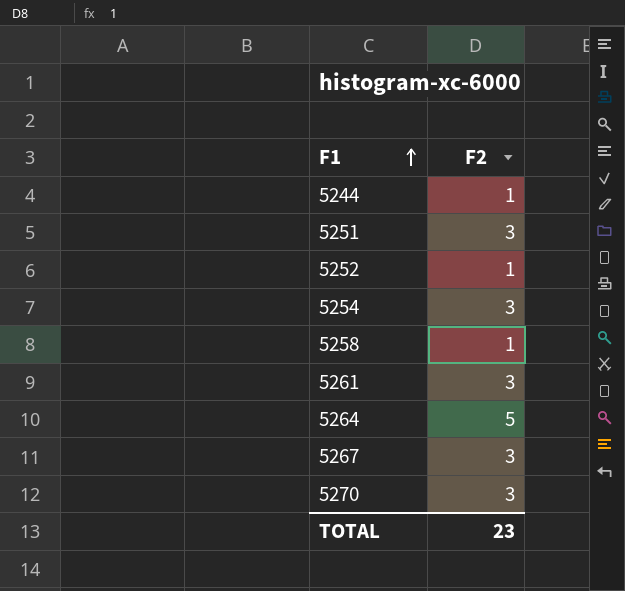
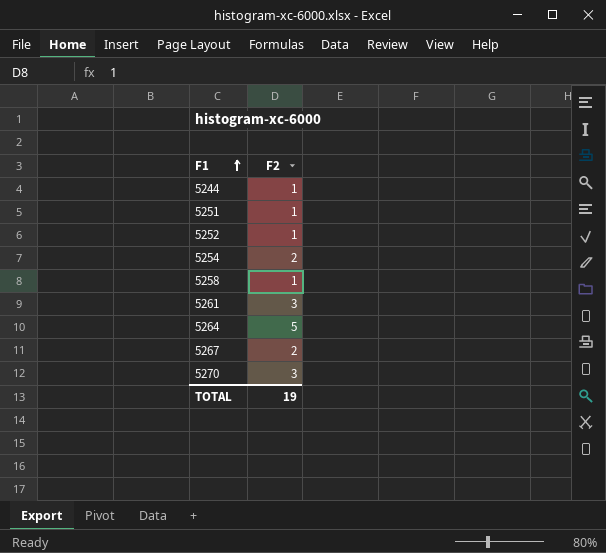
5251 | F2: 3 -> 1
5254 | F2: 3 -> 2
5267 | F2: 3 -> 2
TOTAL | F2: 23 -> 19

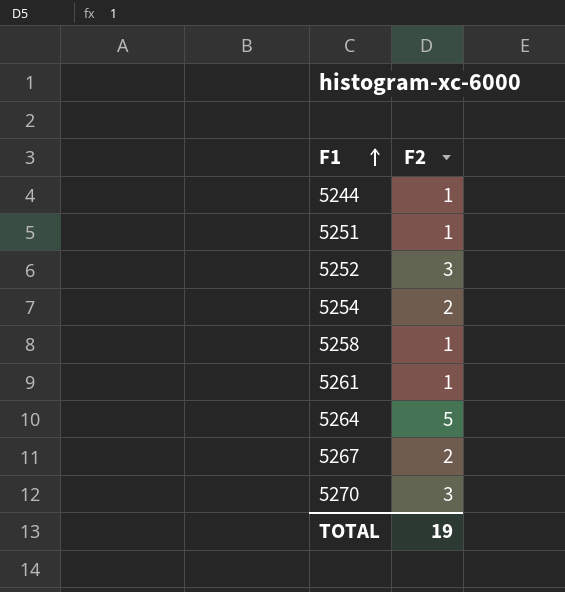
5252 | F2: 1 -> 3
5261 | F2: 3 -> 1

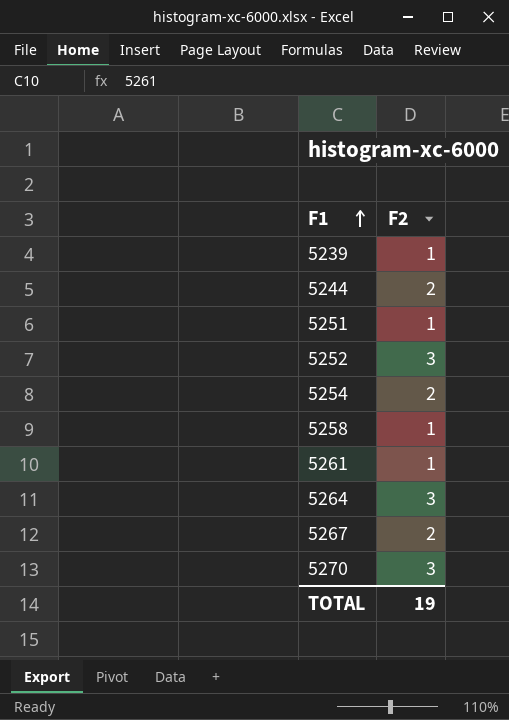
row 5239: none -> 1
5244 | F2: 1 -> 2
5264 | F2: 5 -> 3

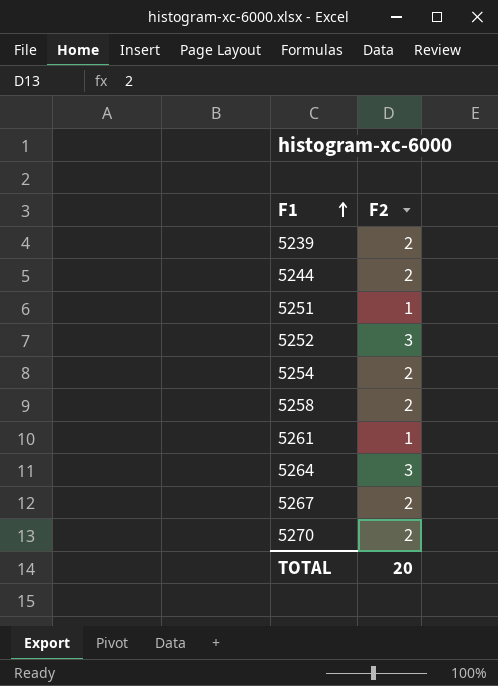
5239 | F2: 1 -> 2
5258 | F2: 1 -> 2
5270 | F2: 3 -> 2
TOTAL | F2: 19 -> 20

